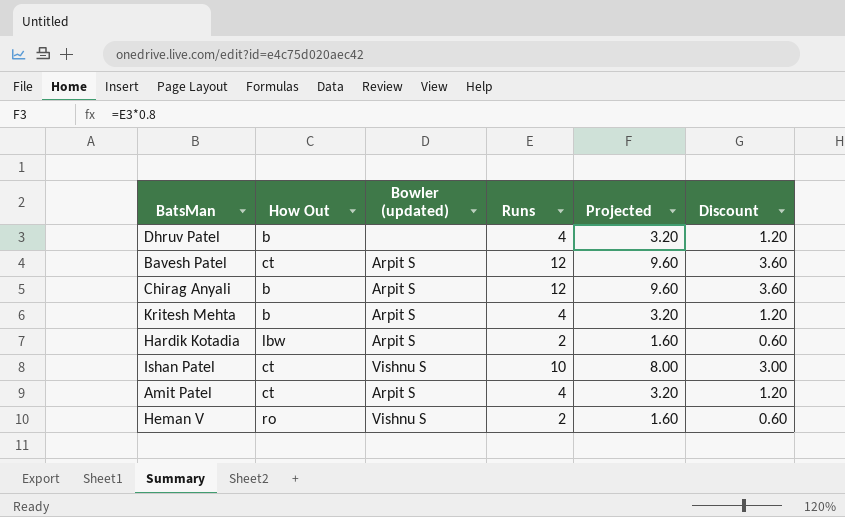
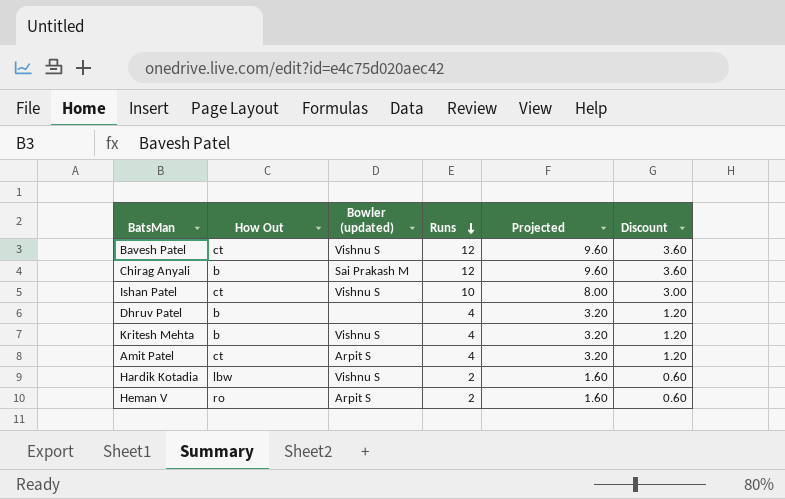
row order: none -> Runs descending
Bavesh Patel | Bowler (updated): Arpit S -> Vishnu S
Chirag Anyali | Bowler (updated): Arpit S -> Sai Prakash M
Kritesh Mehta | Bowler (updated): Arpit S -> Vishnu S
Hardik Kotadia | Bowler (updated): Arpit S -> Vishnu S
Heman V | Bowler (updated): Vishnu S -> Arpit S

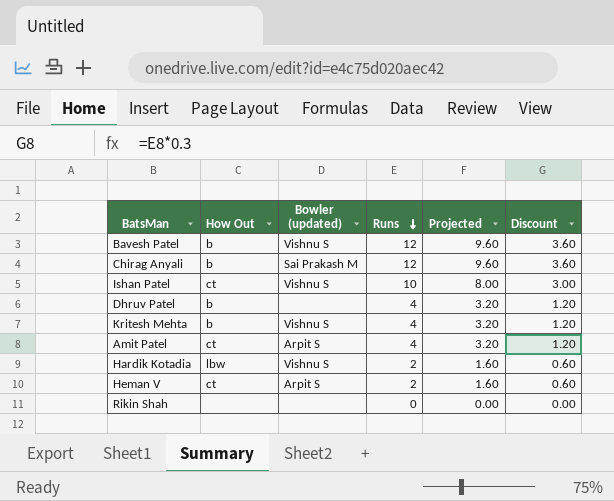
Bavesh Patel | How Out: ct -> b
Heman V | How Out: ro -> ct
row Rikin Shah: none -> none | none | 0 | 0.00 | 0.00

